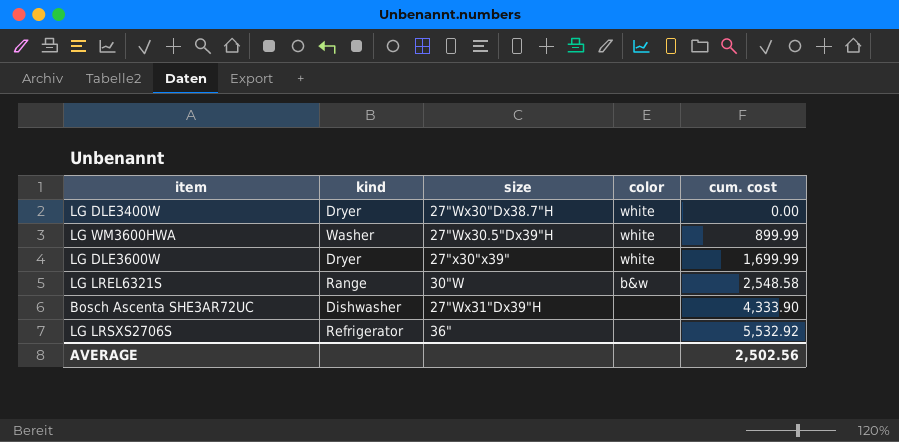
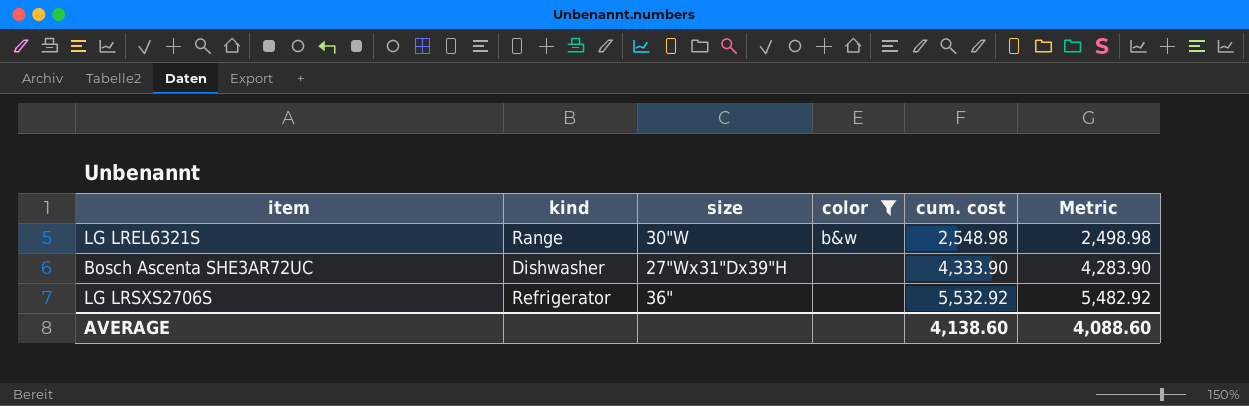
filter: none -> color != white
column Metric | formula: none -> [cum. cost] - 50
LG LREL6321S | cum. cost: 2,548.58 -> 2,548.98
AVERAGE | cum. cost: 2,502.56 -> 4,138.60

